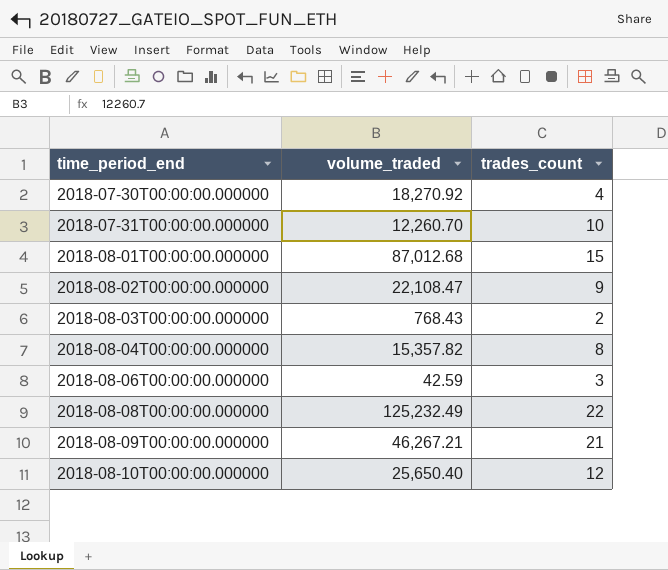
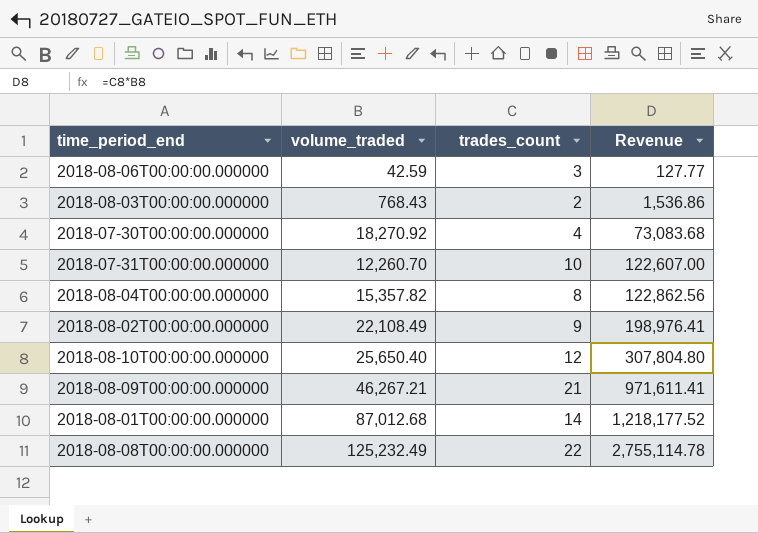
row order: time_period_end ascending -> Revenue ascending
column Revenue | formula: none -> [volume_traded] * [trades_count]
2018-08-02T00:00:00.000000 | volume_traded: 22,108.47 -> 22,108.49
2018-08-01T00:00:00.000000 | trades_count: 15 -> 14

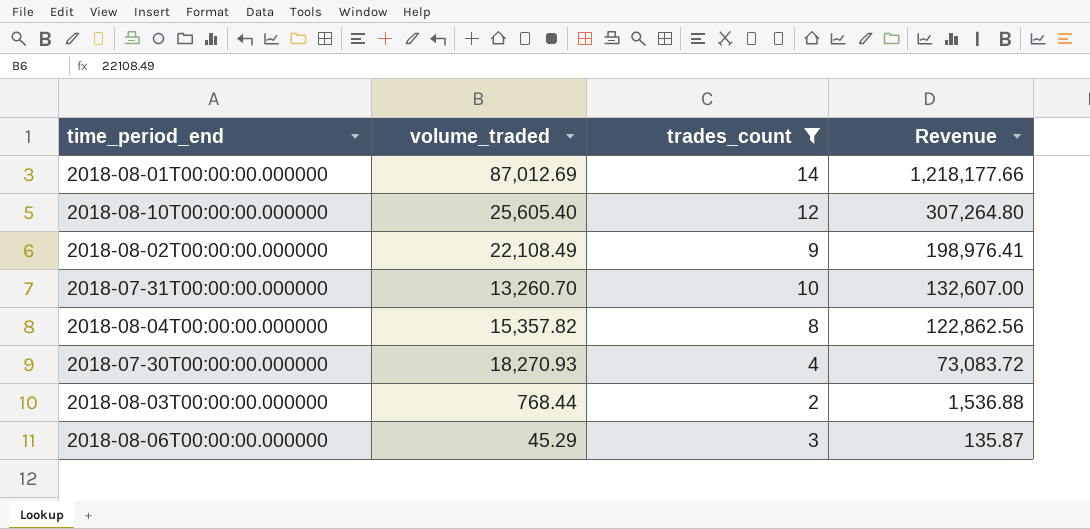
filter: none -> trades_count <= 14
row order: Revenue ascending -> Revenue descending
2018-08-01T00:00:00.000000 | volume_traded: 87,012.68 -> 87,012.69
2018-08-01T00:00:00.000000 | Revenue: 1,218,177.52 -> 1,218,177.66
2018-08-10T00:00:00.000000 | volume_traded: 25,650.40 -> 25,605.40
2018-08-10T00:00:00.000000 | Revenue: 307,804.80 -> 307,264.80
2018-07-31T00:00:00.000000 | volume_traded: 12,260.70 -> 13,260.70
2018-07-31T00:00:00.000000 | Revenue: 122,607.00 -> 132,607.00
2018-07-30T00:00:00.000000 | volume_traded: 18,270.92 -> 18,270.93
2018-07-30T00:00:00.000000 | Revenue: 73,083.68 -> 73,083.72
2018-08-03T00:00:00.000000 | volume_traded: 768.43 -> 768.44
2018-08-03T00:00:00.000000 | Revenue: 1,536.86 -> 1,536.88
2018-08-06T00:00:00.000000 | volume_traded: 42.59 -> 45.29
2018-08-06T00:00:00.000000 | Revenue: 127.77 -> 135.87

